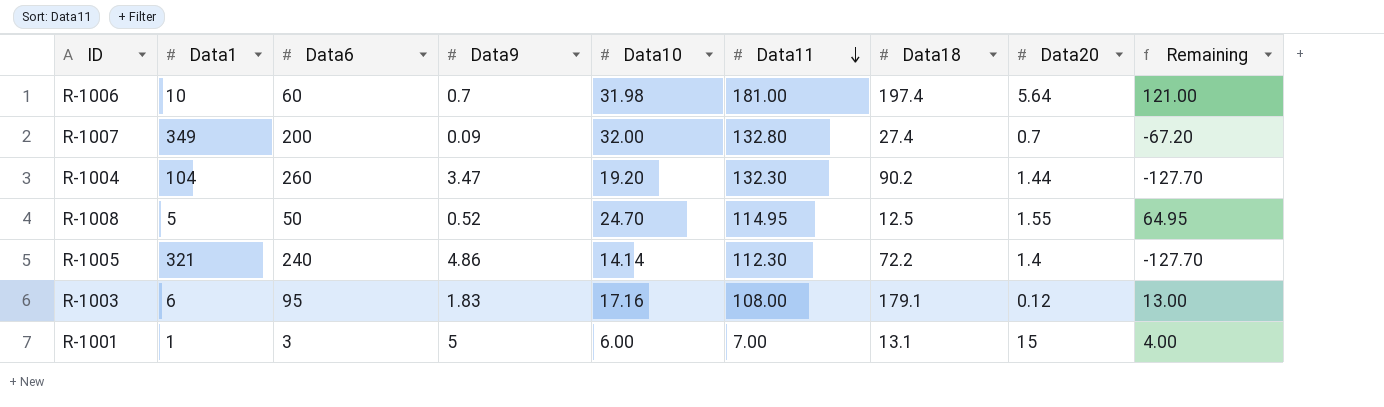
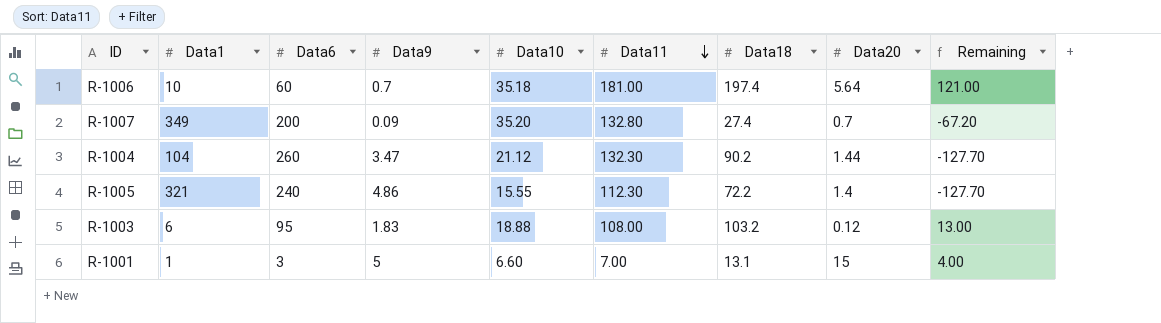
row R-1008: 5 | 50 | 0.52 | 24.70 | 114.95 | 12.5 | 1.55 | 64.95 -> none
R-1006 | Data10: 31.98 -> 35.18
R-1007 | Data10: 32.00 -> 35.20
R-1004 | Data10: 19.20 -> 21.12
R-1005 | Data10: 14.14 -> 15.55
R-1003 | Data10: 17.16 -> 18.88
R-1003 | Data18: 179.1 -> 103.2
R-1001 | Data10: 6.00 -> 6.60

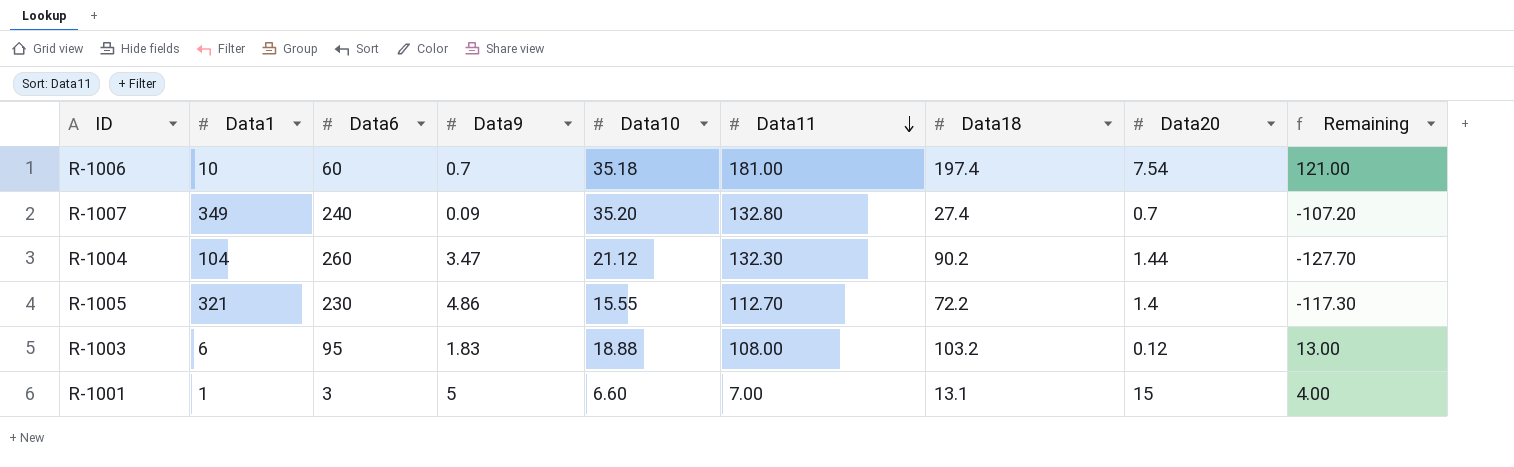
R-1006 | Data20: 5.64 -> 7.54
R-1007 | Data6: 200 -> 240
R-1007 | Remaining: -67.20 -> -107.20
R-1005 | Data6: 240 -> 230
R-1005 | Data11: 112.30 -> 112.70
R-1005 | Remaining: -127.70 -> -117.30

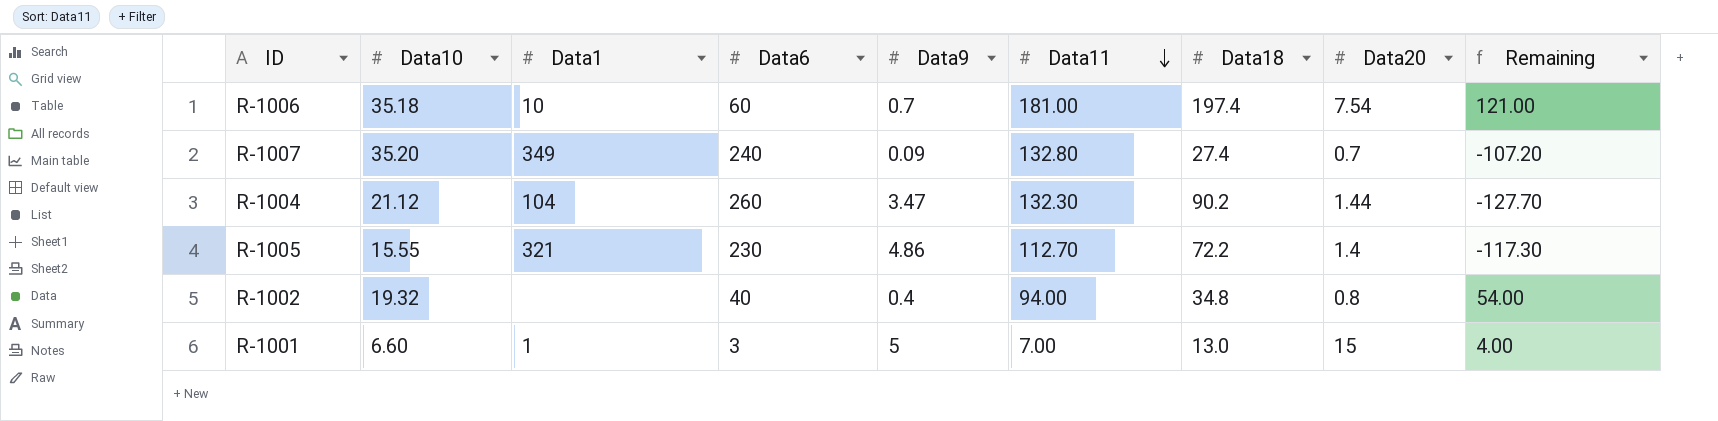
column Data10 | position: 5 -> 2
row R-1003: 6 | 95 | 1.83 | 18.88 | 108.00 | 103.2 | 0.12 | 13.00 -> none
row R-1002: none -> 19.32 | none | 40 | 0.4 | 94.00 | 34.8 | 0.8 | 54.00
R-1001 | Data18: 13.1 -> 13.0

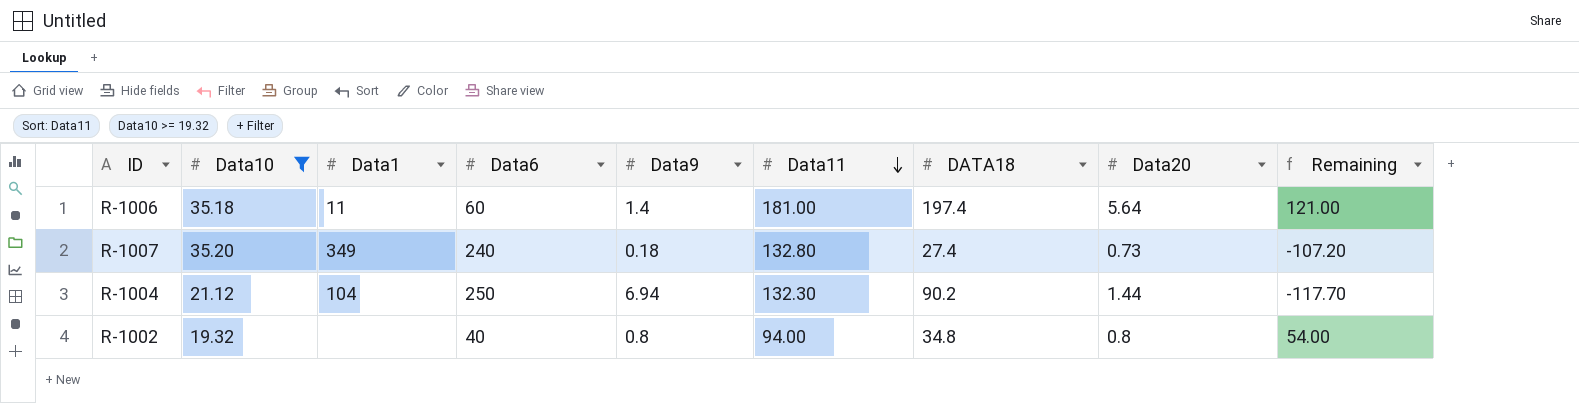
filter: none -> Data10 >= 19.32
column name: Data18 -> DATA18
R-1006 | Data1: 10 -> 11
R-1006 | Data9: 0.7 -> 1.4
R-1006 | Data20: 7.54 -> 5.64
R-1007 | Data9: 0.09 -> 0.18
R-1007 | Data20: 0.7 -> 0.73
R-1004 | Data6: 260 -> 250
R-1004 | Data9: 3.47 -> 6.94
R-1004 | Remaining: -127.70 -> -117.70
R-1002 | Data9: 0.4 -> 0.8

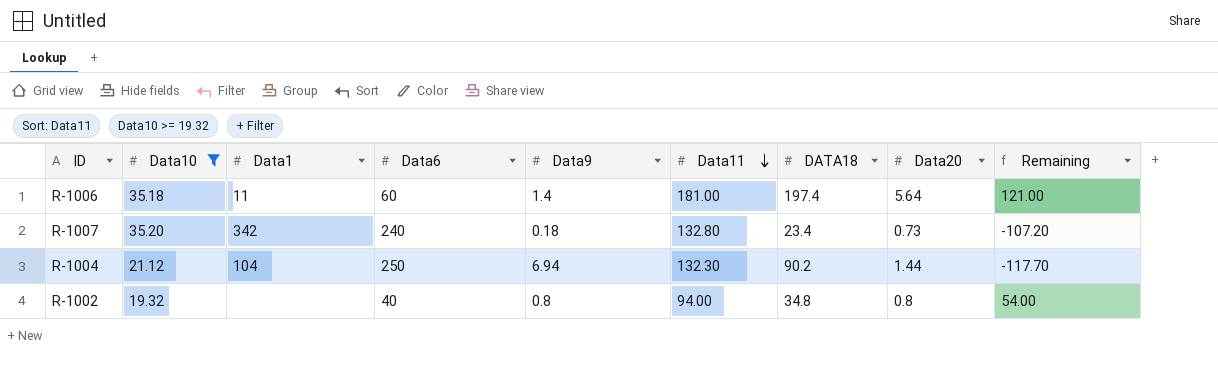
R-1007 | Data1: 349 -> 342
R-1007 | DATA18: 27.4 -> 23.4

